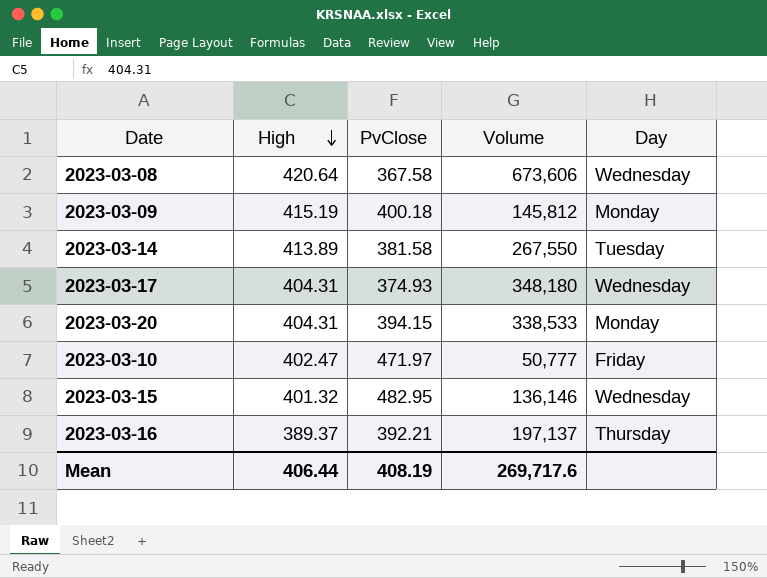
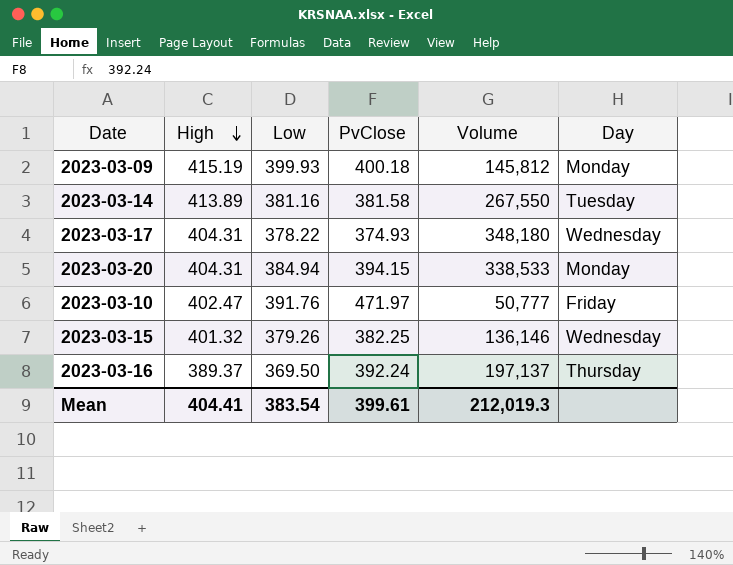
column Low | position: none -> 3
row 2023-03-08: 420.64 | 367.58 | 673,606 | Wednesday -> none
2023-03-15 | PvClose: 482.95 -> 382.25
2023-03-16 | PvClose: 392.21 -> 392.24
Mean | High: 406.44 -> 404.41
Mean | PvClose: 408.19 -> 399.61
Mean | Volume: 269,717.6 -> 212,019.3

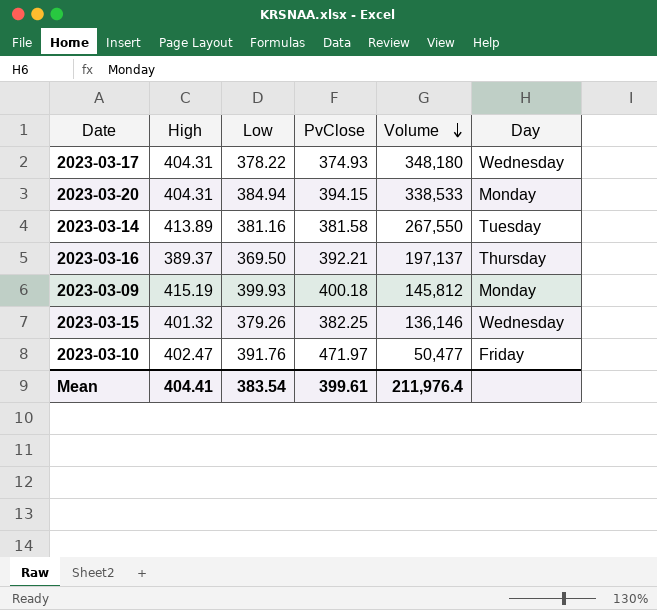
row order: High descending -> Volume descending
2023-03-16 | PvClose: 392.24 -> 392.21
2023-03-10 | Volume: 50,777 -> 50,477
Mean | Volume: 212,019.3 -> 211,976.4

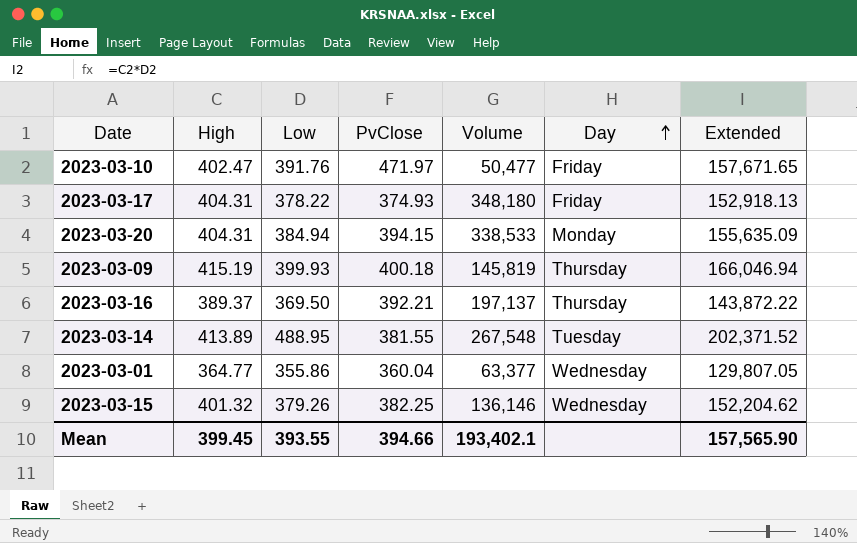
row order: Volume descending -> Day ascending
column Extended | formula: none -> [High] * [Low]
2023-03-17 | Day: Wednesday -> Friday
2023-03-09 | Volume: 145,812 -> 145,819
2023-03-09 | Day: Monday -> Thursday
2023-03-14 | Low: 381.16 -> 488.95
2023-03-14 | PvClose: 381.58 -> 381.55
2023-03-14 | Volume: 267,550 -> 267,548
row 2023-03-01: none -> 364.77 | 355.86 | 360.04 | 63,377 | Wednesday | 129,807.05
Mean | High: 404.41 -> 399.45
Mean | Low: 383.54 -> 393.55
Mean | PvClose: 399.61 -> 394.66
Mean | Volume: 211,976.4 -> 193,402.1

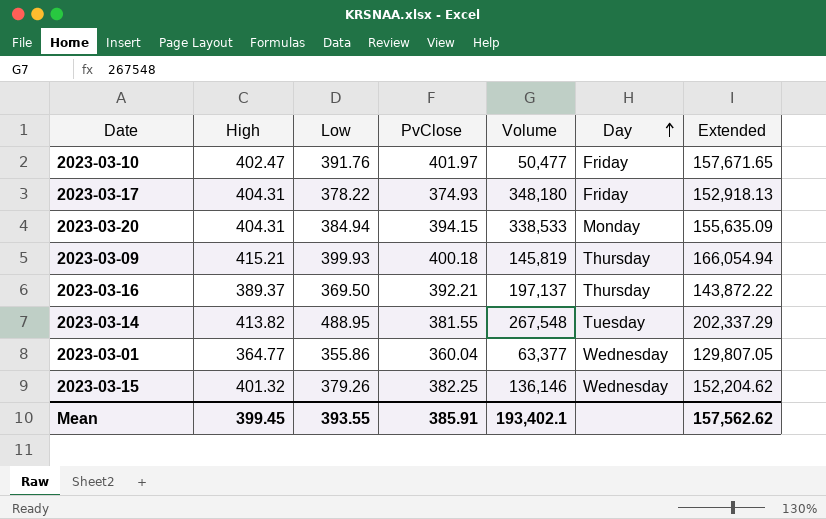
2023-03-10 | PvClose: 471.97 -> 401.97
2023-03-09 | High: 415.19 -> 415.21
2023-03-09 | Extended: 166,046.94 -> 166,054.94
2023-03-14 | High: 413.89 -> 413.82
2023-03-14 | Extended: 202,371.52 -> 202,337.29
Mean | PvClose: 394.66 -> 385.91
Mean | Extended: 157,565.90 -> 157,562.62

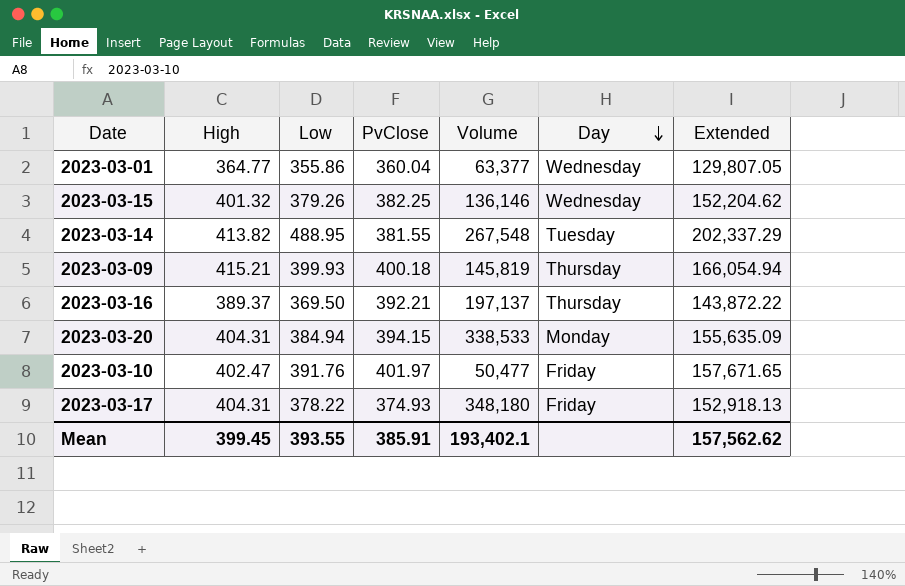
row order: Day ascending -> Day descending

